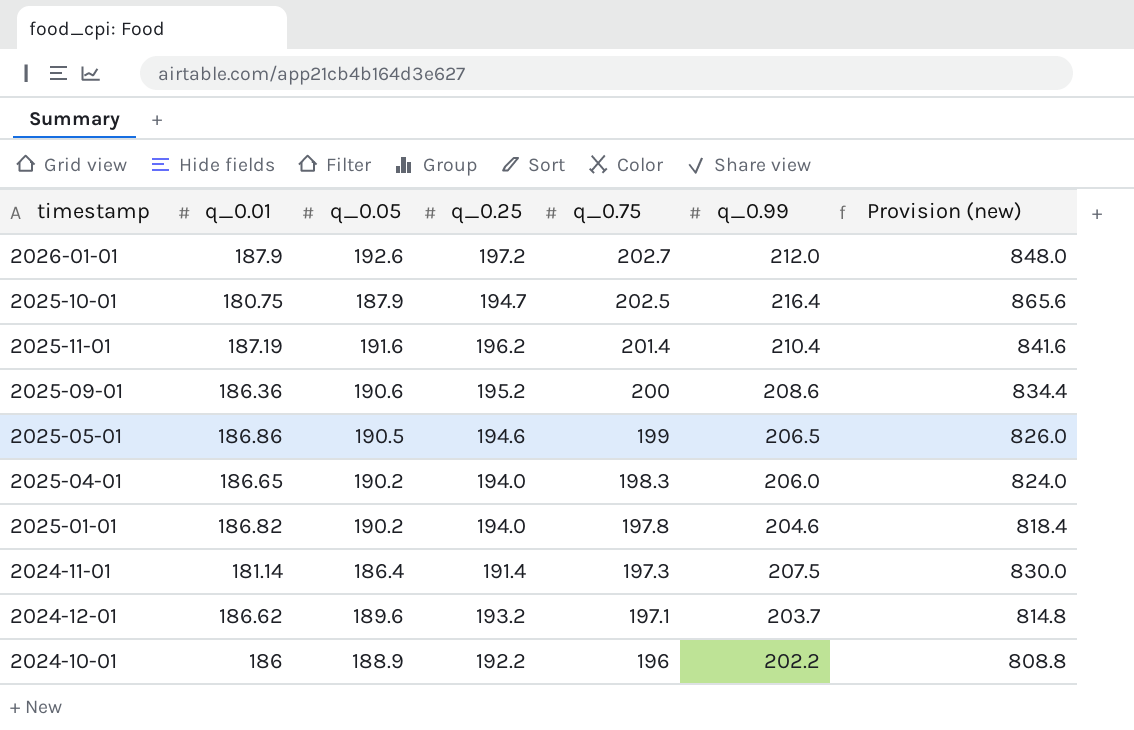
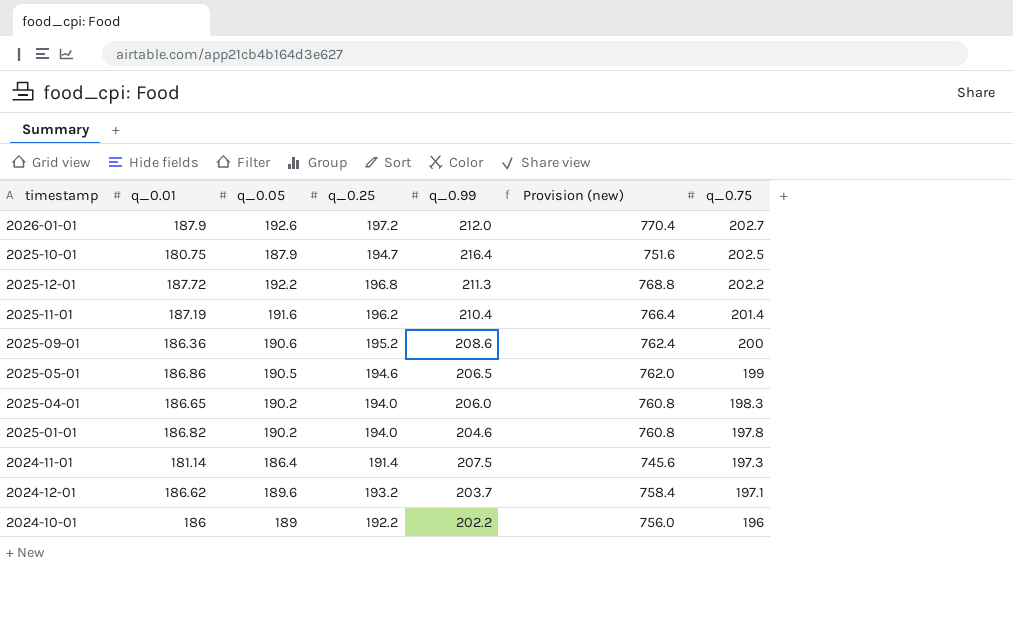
column Provision (new) | formula: [q_0.99] * 4 -> [q_0.05] * 4
column q_0.75 | position: 5 -> 7
row 2025-12-01: none -> 187.72 | 192.2 | 196.8 | 211.3 | 768.8 | 202.2
2024-10-01 | q_0.05: 188.9 -> 189

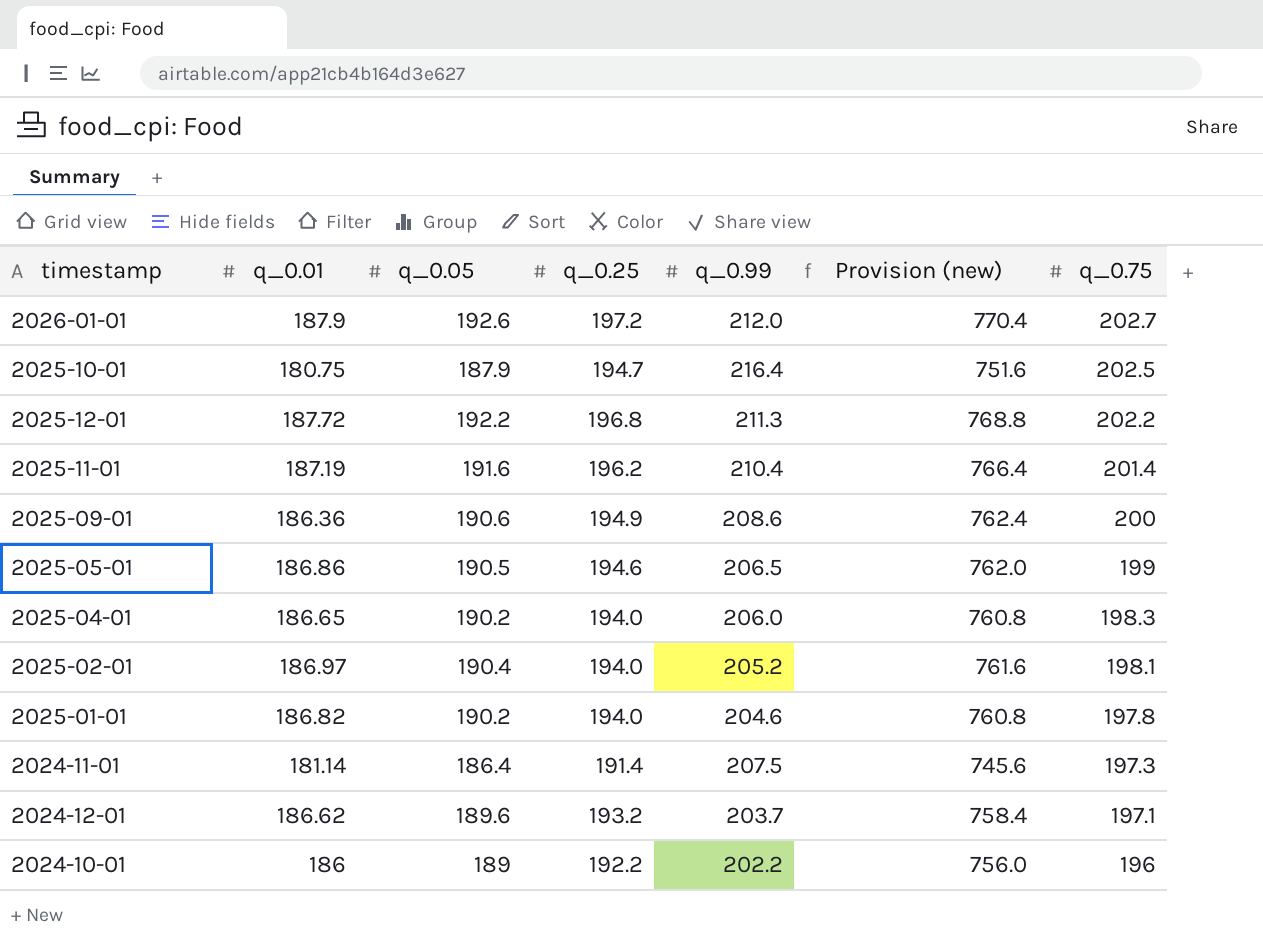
2025-09-01 | q_0.25: 195.2 -> 194.9
row 2025-02-01: none -> 186.97 | 190.4 | 194.0 | 205.2 | 761.6 | 198.1

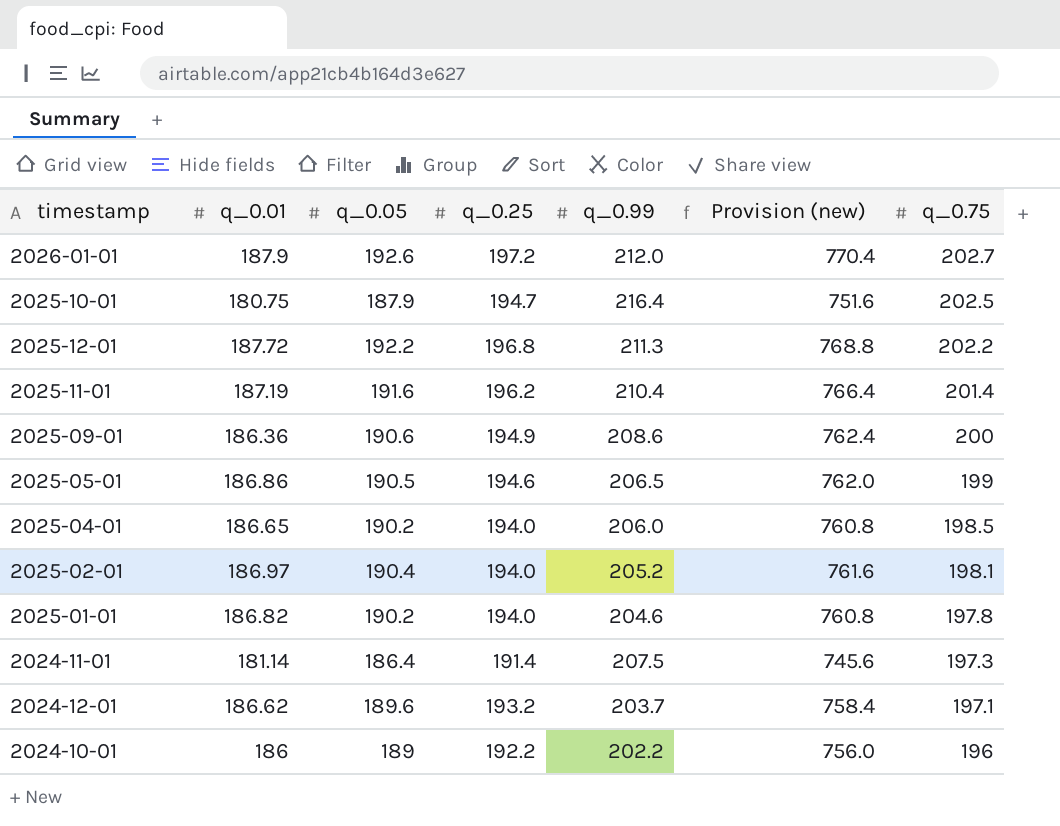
2025-04-01 | q_0.75: 198.3 -> 198.5

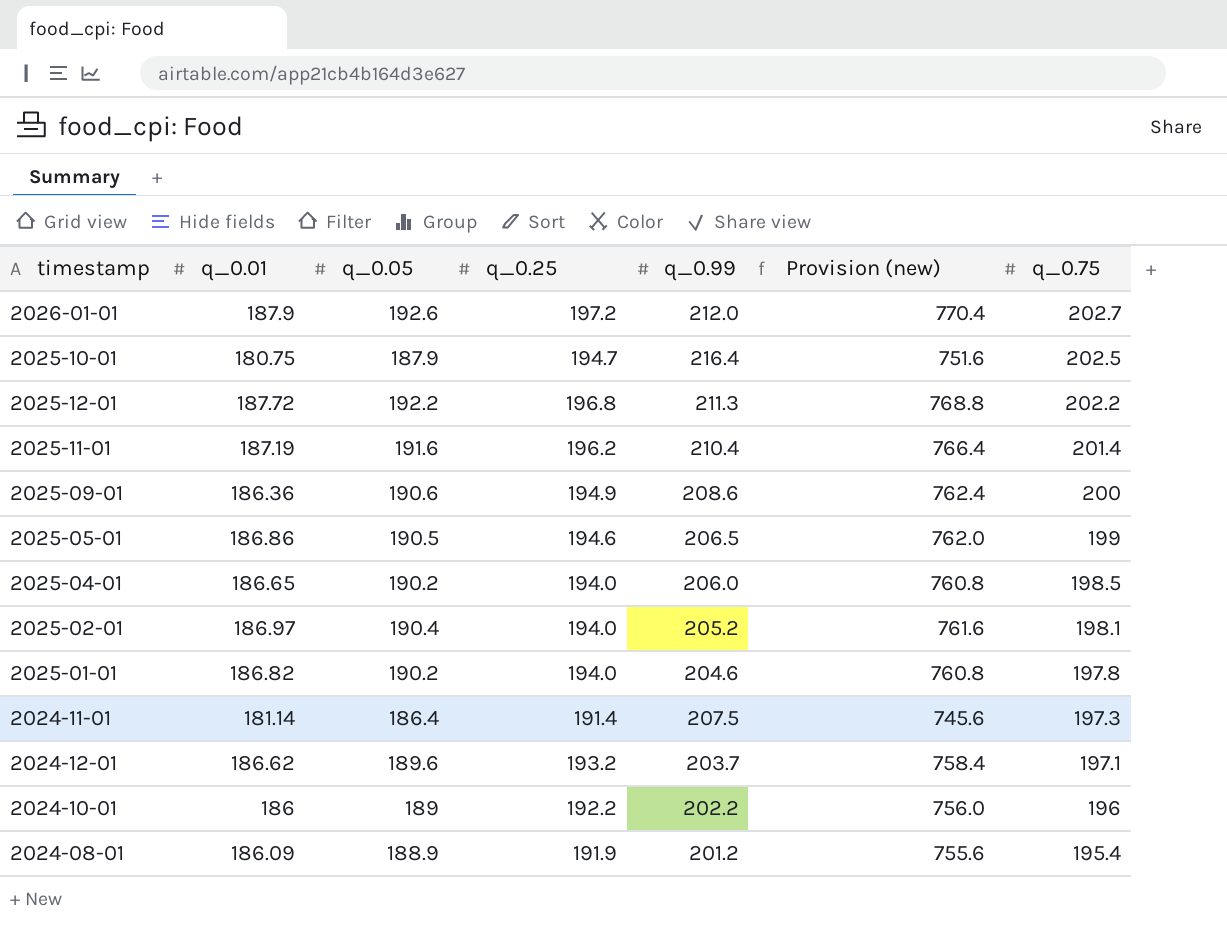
row 2024-08-01: none -> 186.09 | 188.9 | 191.9 | 201.2 | 755.6 | 195.4

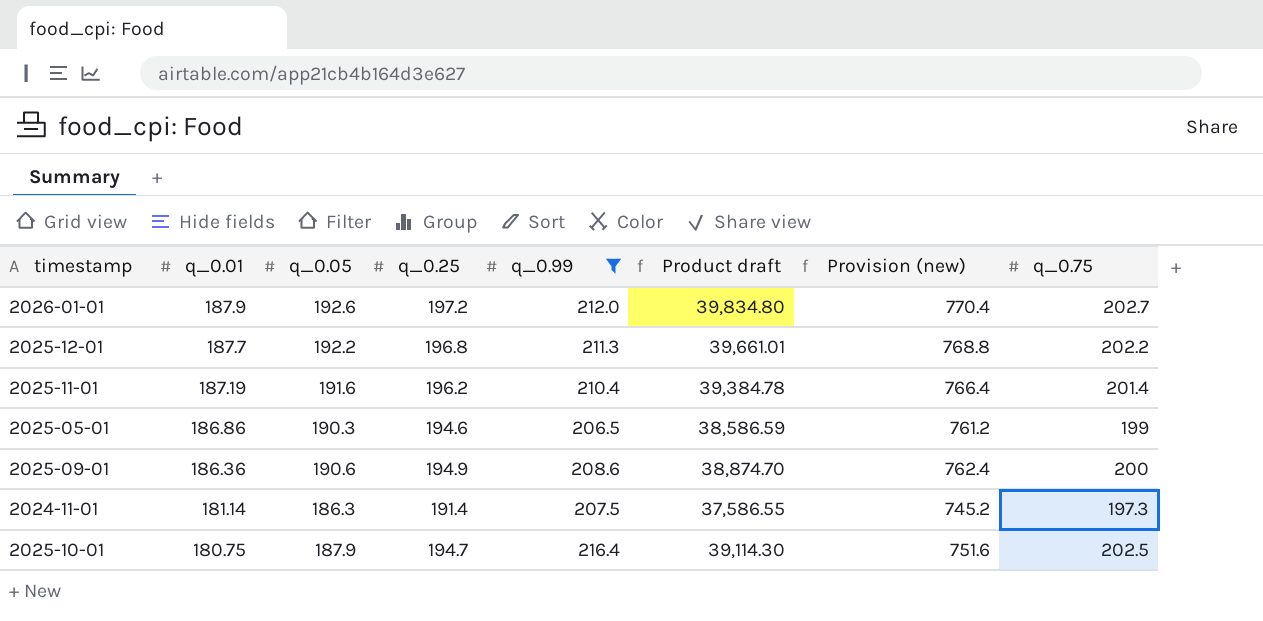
filter: none -> q_0.99 >= 206.5
row order: q_0.75 descending -> q_0.01 descending
column Product draft | formula: none -> [q_0.01] * [q_0.99]
2025-12-01 | q_0.01: 187.72 -> 187.7
2025-05-01 | q_0.05: 190.5 -> 190.3
2025-05-01 | Provision (new): 762.0 -> 761.2
2024-11-01 | q_0.05: 186.4 -> 186.3
2024-11-01 | Provision (new): 745.6 -> 745.2

